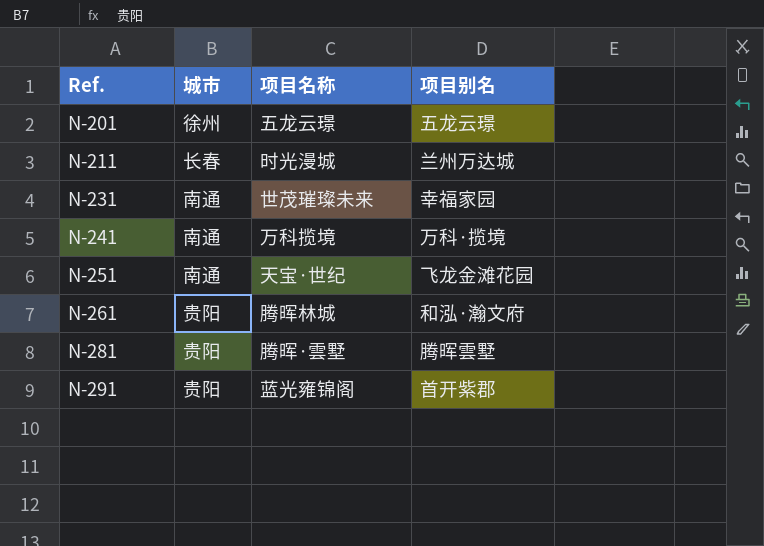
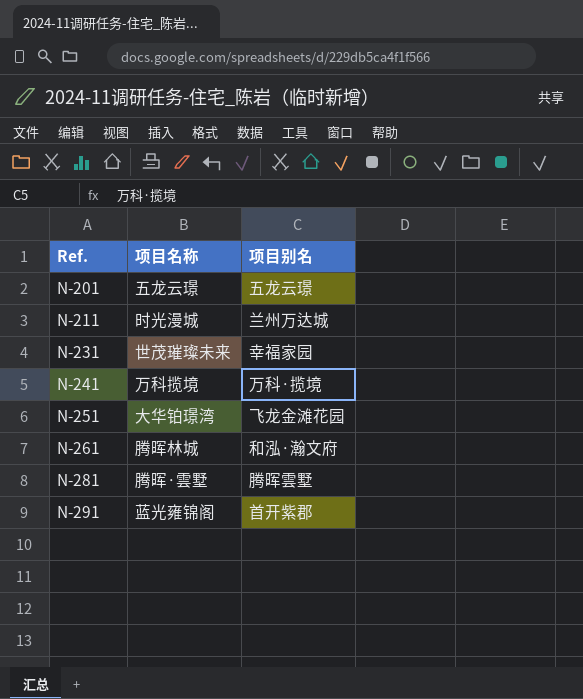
column 城市 | position: 2 -> none
N-251 | 项目名称: 天宝·世纪 -> 大华铂璟湾

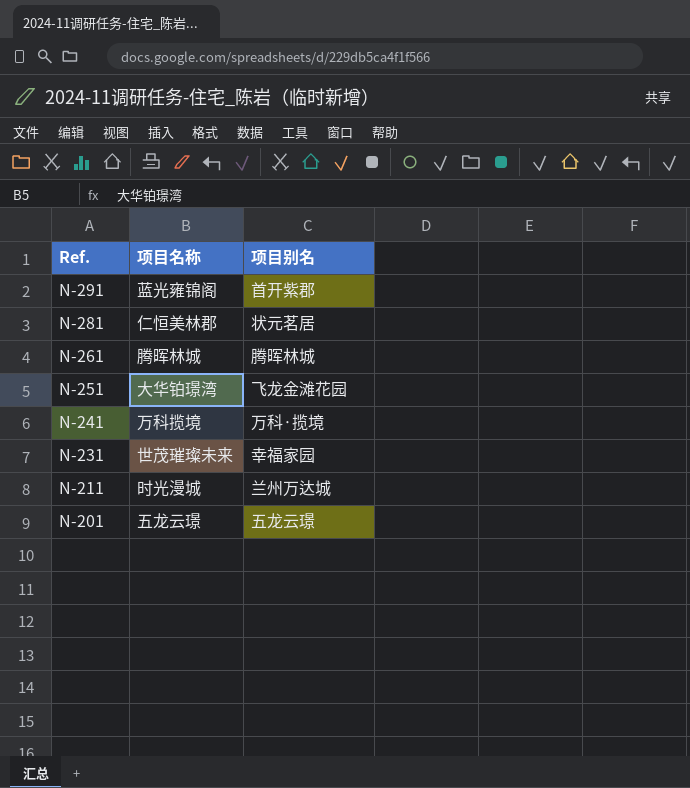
row order: Ref. ascending -> Ref. descending
N-281 | 项目名称: 腾晖·雲墅 -> 仁恒美林郡
N-281 | 项目别名: 腾晖雲墅 -> 状元茗居
N-261 | 项目别名: 和泓·瀚文府 -> 腾晖林城

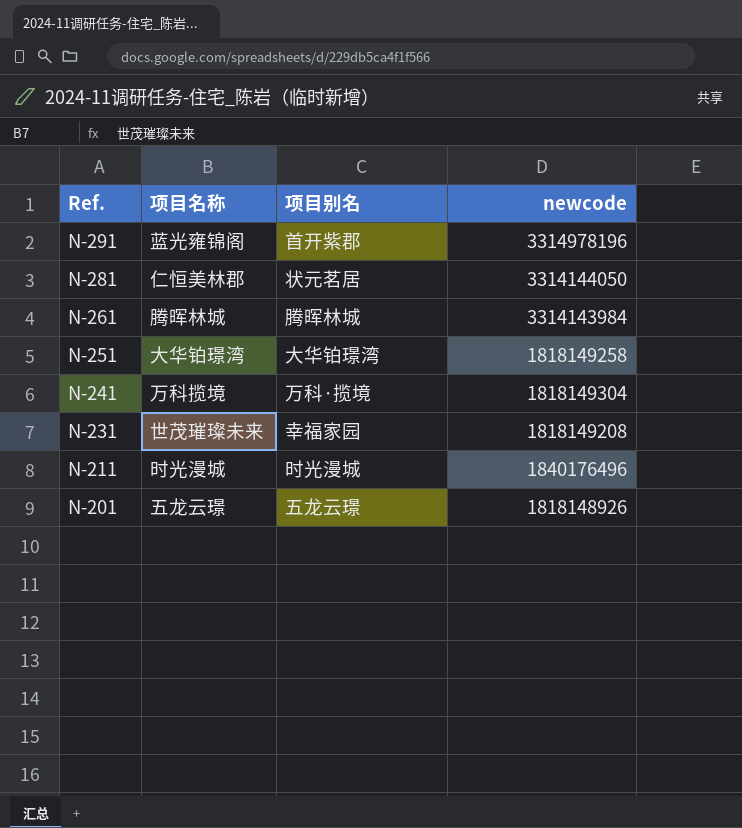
column newcode | position: none -> 4
N-251 | 项目别名: 飞龙金滩花园 -> 大华铂璟湾
N-211 | 项目别名: 兰州万达城 -> 时光漫城

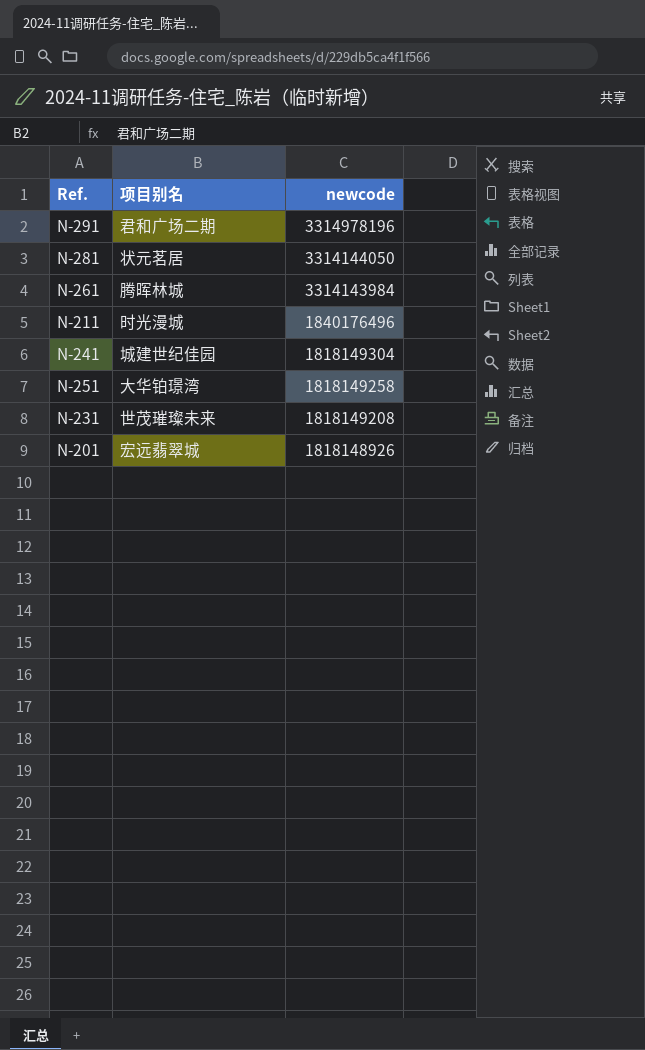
row order: Ref. descending -> newcode descending
column 项目名称 | position: 2 -> none
N-291 | 项目别名: 首开紫郡 -> 君和广场二期
N-241 | 项目别名: 万科·揽境 -> 城建世纪佳园
N-231 | 项目别名: 幸福家园 -> 世茂璀璨未来
N-201 | 项目别名: 五龙云璟 -> 宏远翡翠城

